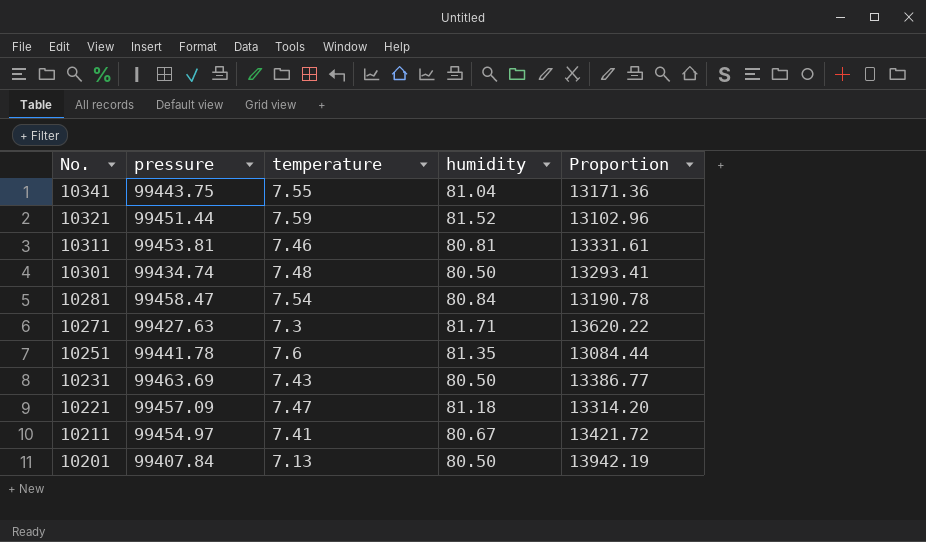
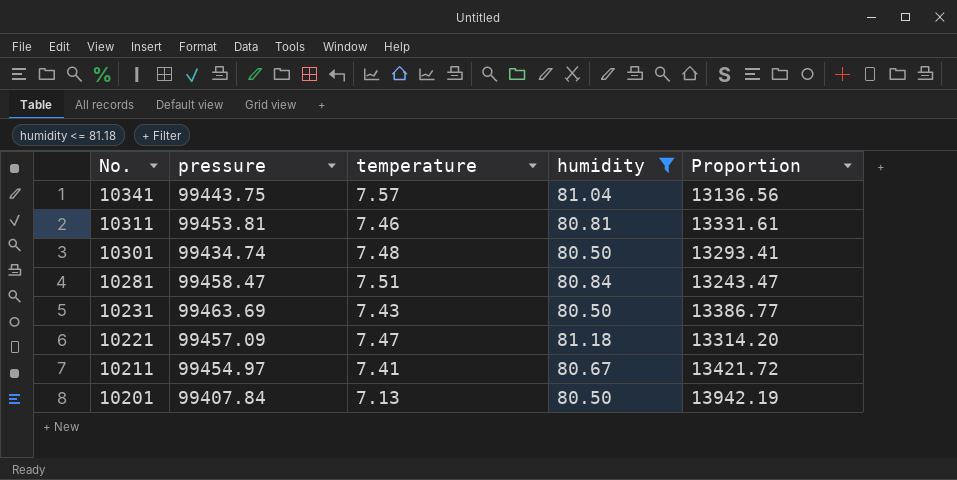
filter: none -> humidity <= 81.18
10341 | temperature: 7.55 -> 7.57
10341 | Proportion: 13171.36 -> 13136.56
10281 | temperature: 7.54 -> 7.51
10281 | Proportion: 13190.78 -> 13243.47

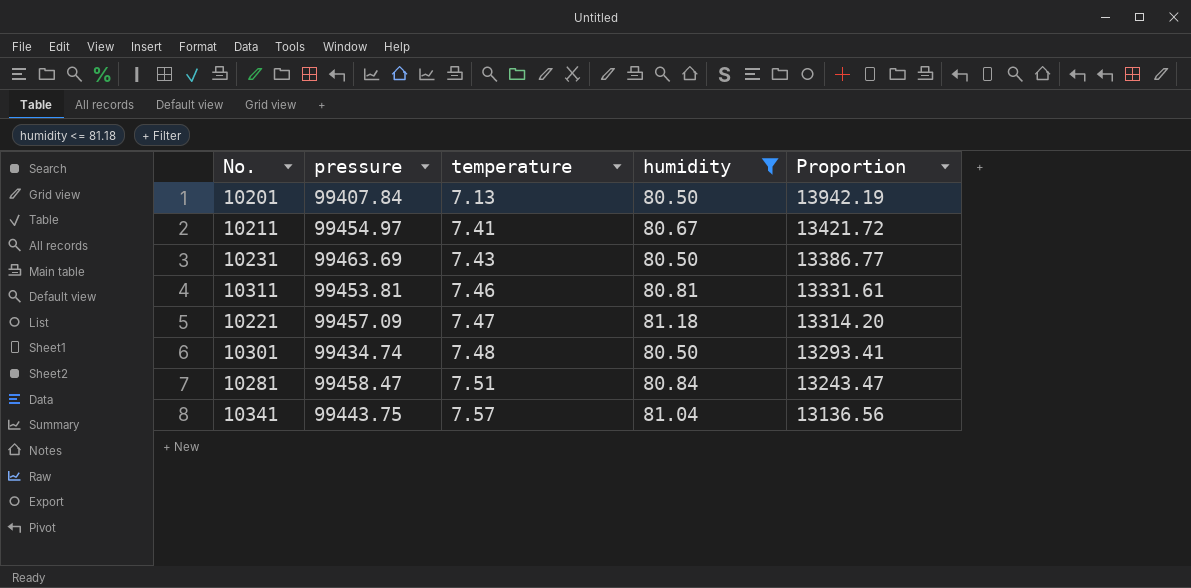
row order: No. descending -> temperature ascending

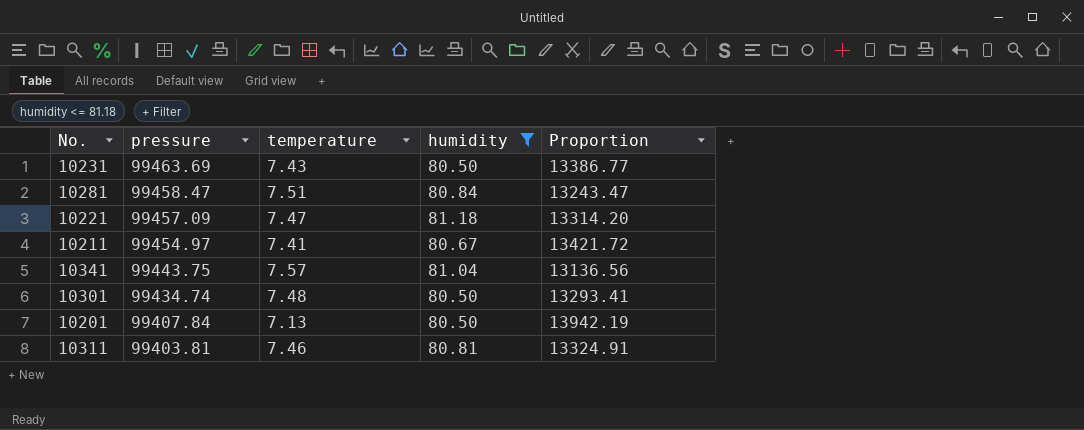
row order: temperature ascending -> pressure descending
10311 | pressure: 99453.81 -> 99403.81
10311 | Proportion: 13331.61 -> 13324.91

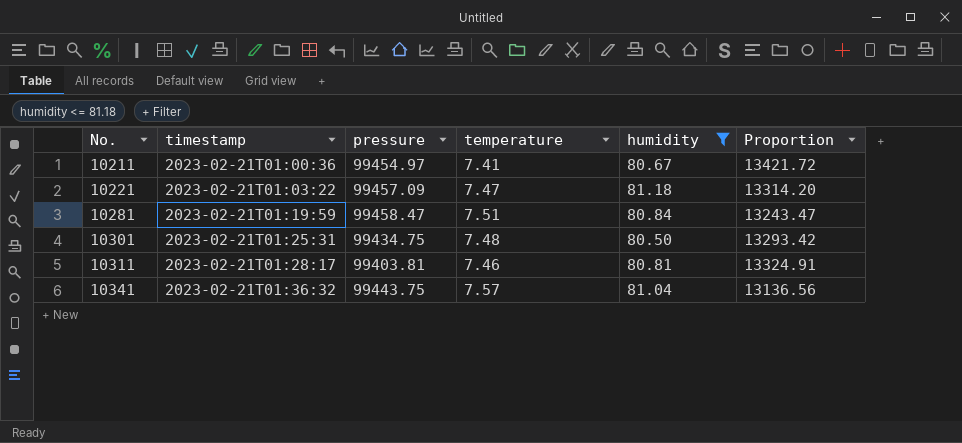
row order: pressure descending -> No. ascending
column timestamp | position: none -> 2
row 10231: 99463.69 | 7.43 | 80.50 | 13386.77 -> none
row 10201: 99407.84 | 7.13 | 80.50 | 13942.19 -> none
10301 | pressure: 99434.74 -> 99434.75
10301 | Proportion: 13293.41 -> 13293.42

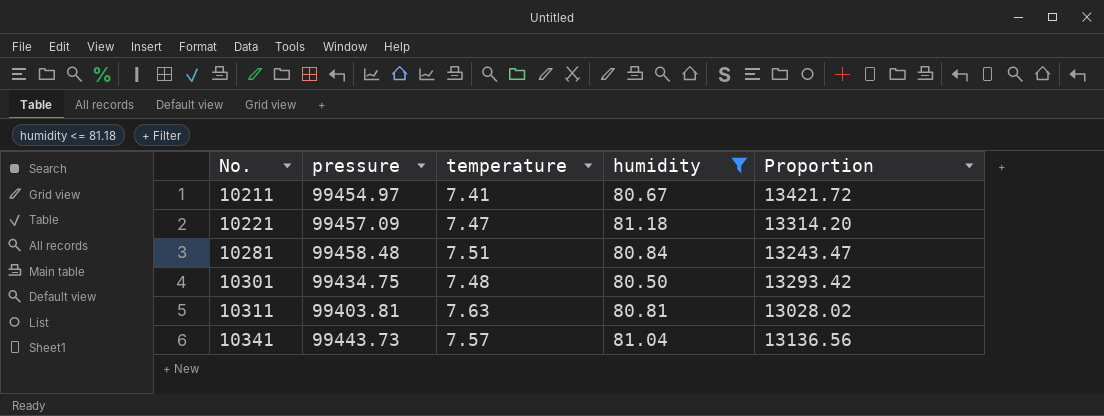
column timestamp | position: 2 -> none
10281 | pressure: 99458.47 -> 99458.48
10311 | temperature: 7.46 -> 7.63
10311 | Proportion: 13324.91 -> 13028.02
10341 | pressure: 99443.75 -> 99443.73

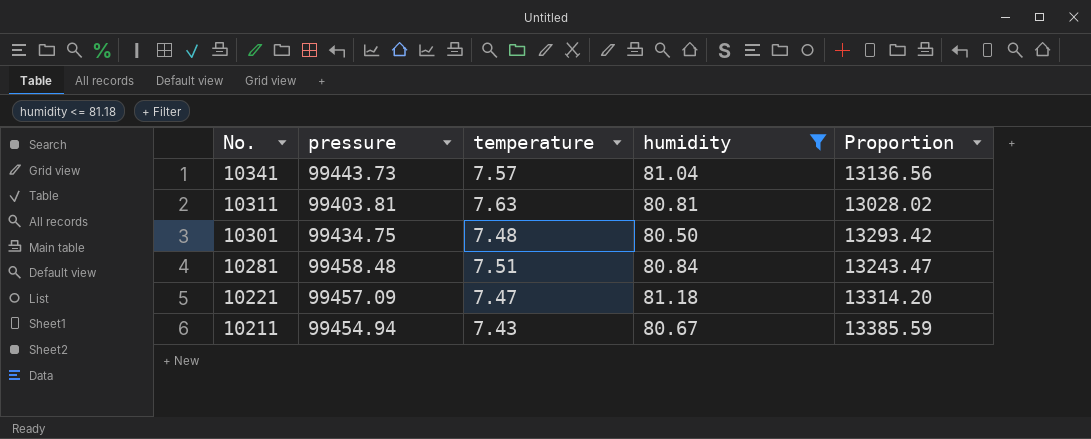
row order: No. ascending -> No. descending
10211 | pressure: 99454.97 -> 99454.94
10211 | temperature: 7.41 -> 7.43
10211 | Proportion: 13421.72 -> 13385.59

